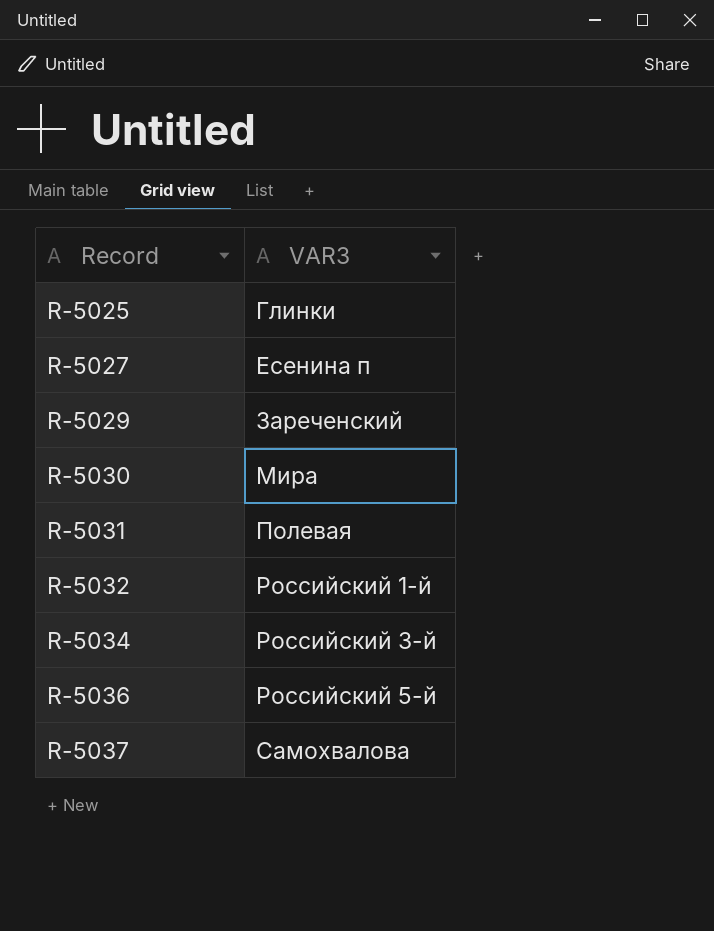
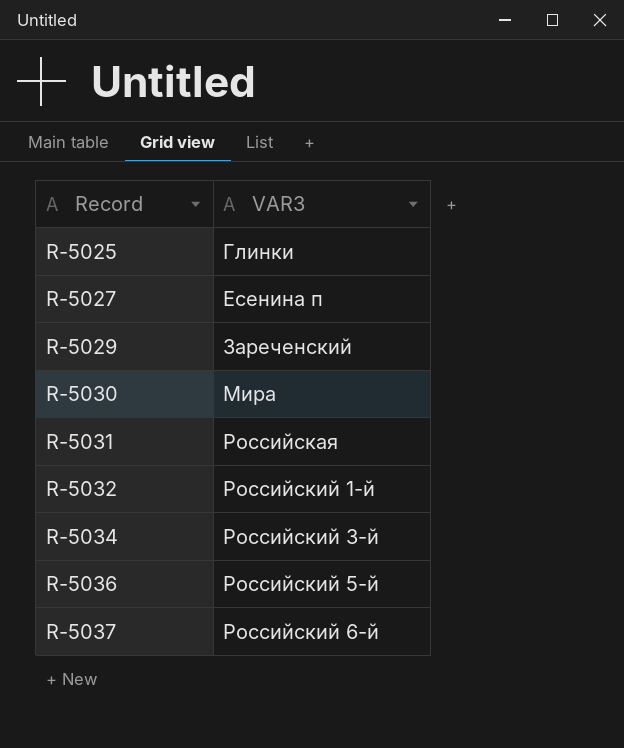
R-5031 | VAR3: Полевая -> Российская
R-5037 | VAR3: Самохвалова -> Российский 6-й

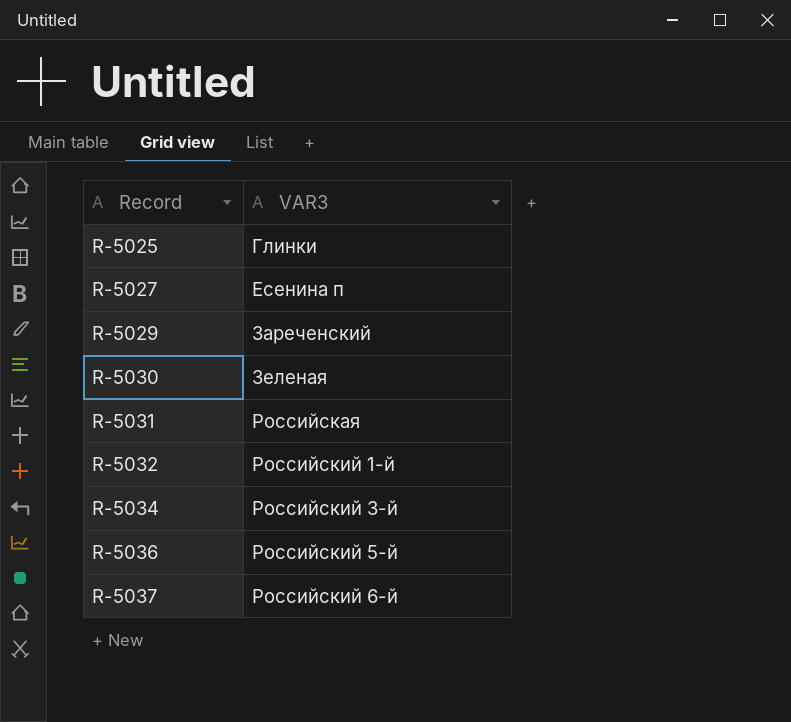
R-5030 | VAR3: Мира -> Зеленая

